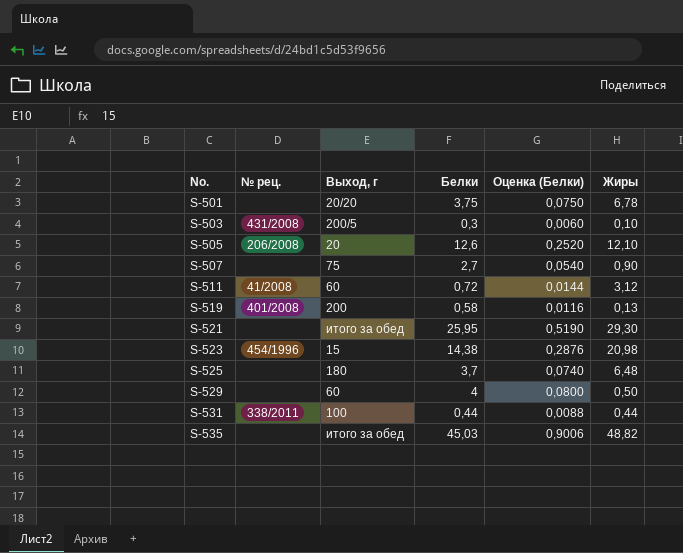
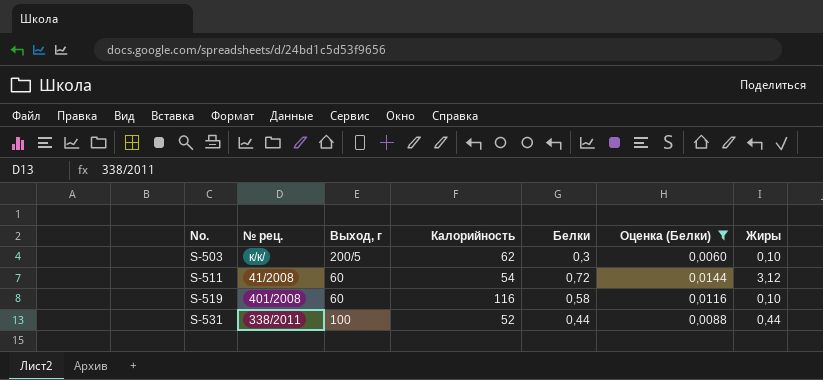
filter: none -> Оценка (Белки) <= 0,0144
column Калорийность | position: none -> 4
S-503 | № рец.: 431/2008 -> к/к/
S-519 | Выход, г: 200 -> 60
S-519 | Жиры: 0,13 -> 0,10

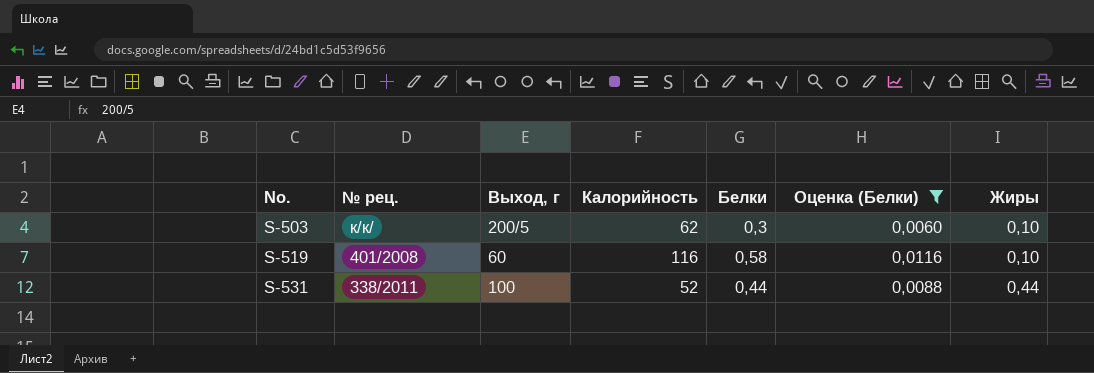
row S-511: 41/2008 | 60 | 54 | 0,72 | 0,0144 | 3,12 -> none

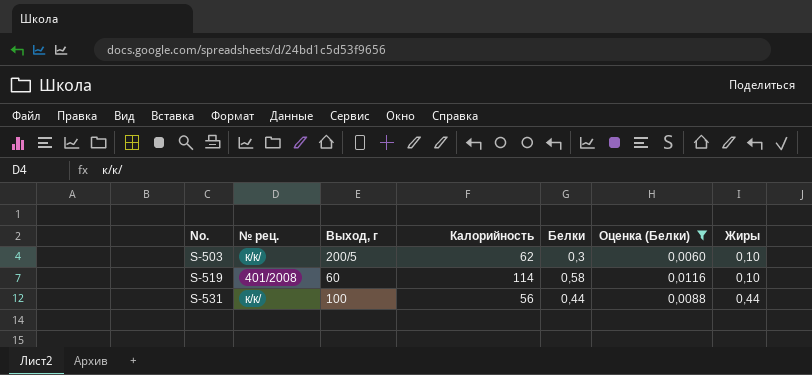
S-519 | Калорийность: 116 -> 114
S-531 | № рец.: 338/2011 -> к/к/
S-531 | Калорийность: 52 -> 56

